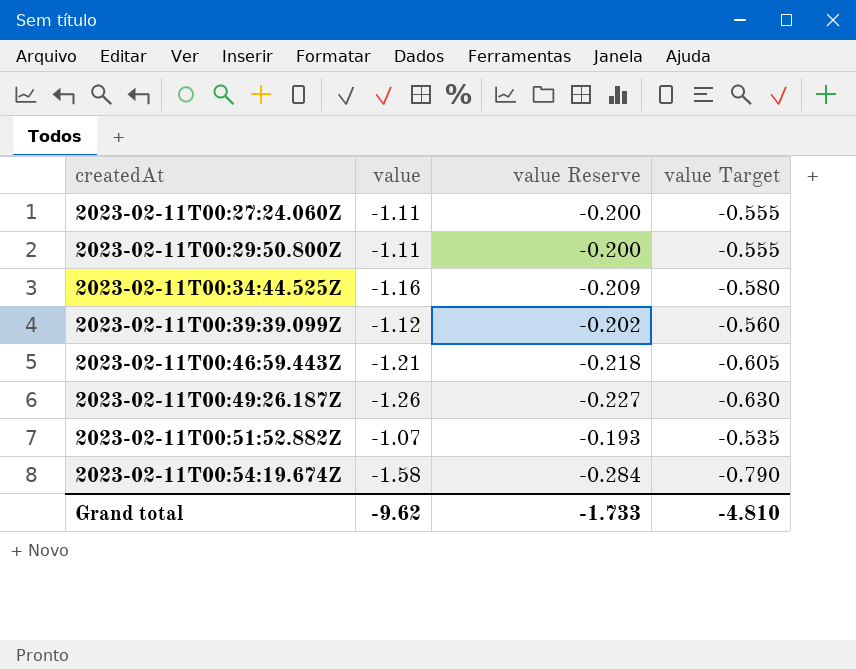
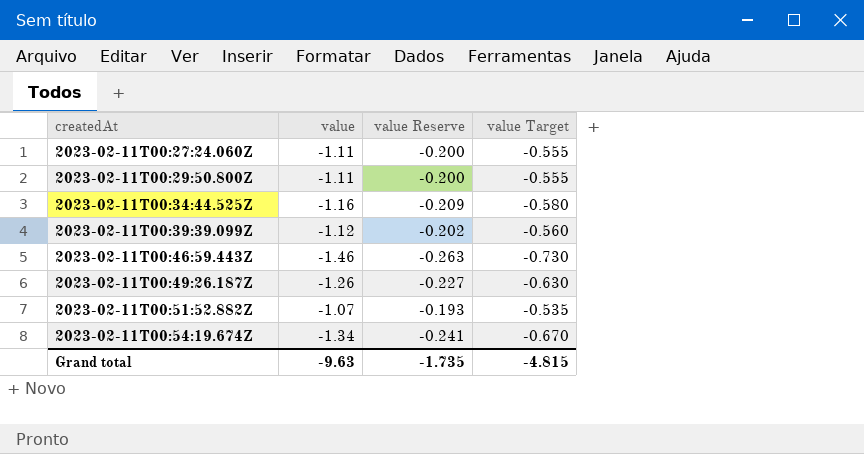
2023-02-11T00:46:59.443Z | value: -1.21 -> -1.46
2023-02-11T00:46:59.443Z | value Reserve: -0.218 -> -0.263
2023-02-11T00:46:59.443Z | value Target: -0.605 -> -0.730
2023-02-11T00:54:19.674Z | value: -1.58 -> -1.34
2023-02-11T00:54:19.674Z | value Reserve: -0.284 -> -0.241
2023-02-11T00:54:19.674Z | value Target: -0.790 -> -0.670
Grand total | value: -9.62 -> -9.63
Grand total | value Reserve: -1.733 -> -1.735
Grand total | value Target: -4.810 -> -4.815

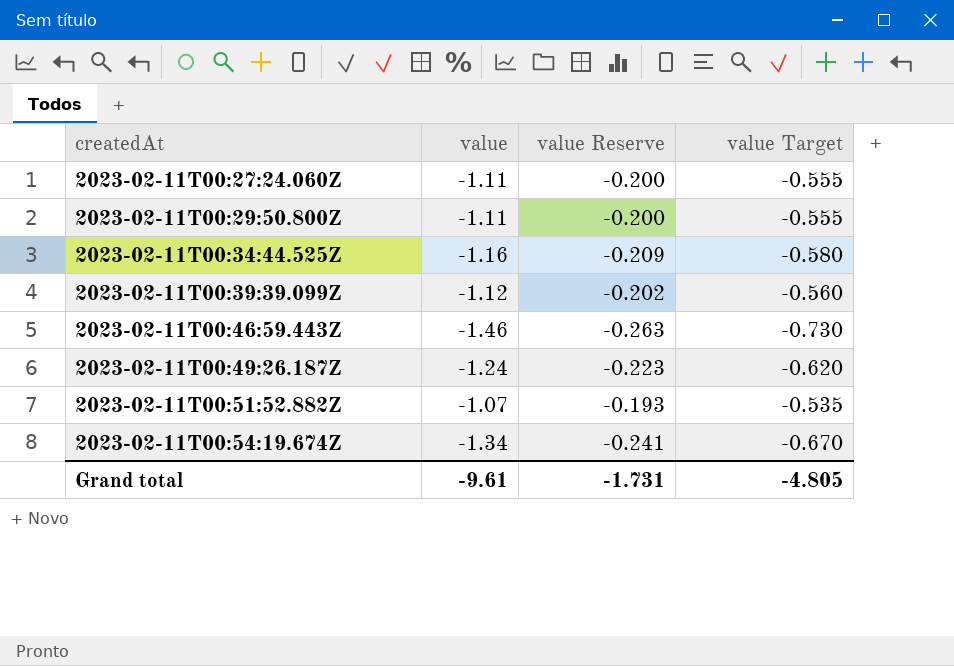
2023-02-11T00:49:26.187Z | value: -1.26 -> -1.24
2023-02-11T00:49:26.187Z | value Reserve: -0.227 -> -0.223
2023-02-11T00:49:26.187Z | value Target: -0.630 -> -0.620
Grand total | value: -9.63 -> -9.61
Grand total | value Reserve: -1.735 -> -1.731
Grand total | value Target: -4.815 -> -4.805

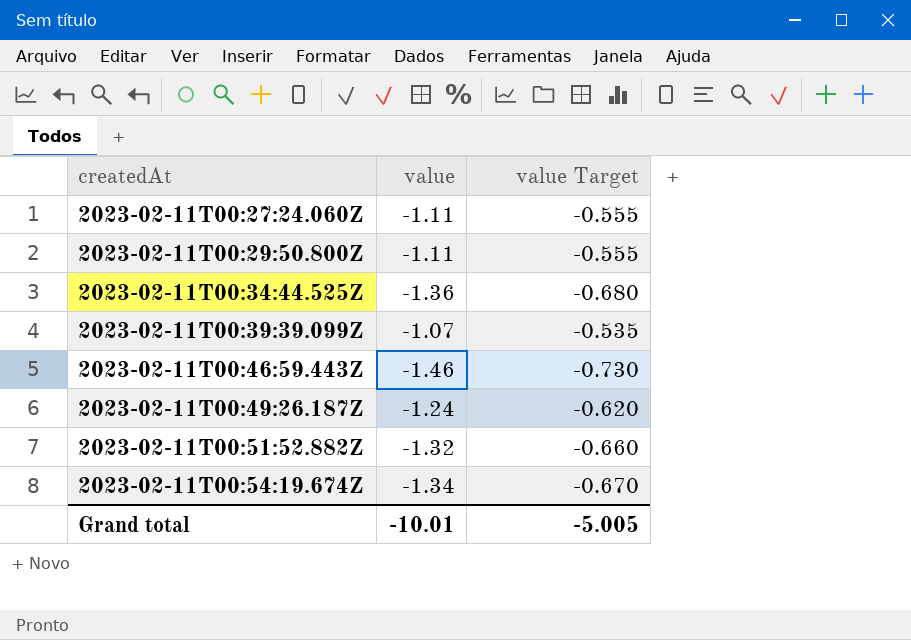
column value Reserve | formula: [value] * 0.18 -> none
2023-02-11T00:34:44.525Z | value: -1.16 -> -1.36
2023-02-11T00:34:44.525Z | value Target: -0.580 -> -0.680
2023-02-11T00:39:39.099Z | value: -1.12 -> -1.07
2023-02-11T00:39:39.099Z | value Target: -0.560 -> -0.535
2023-02-11T00:51:52.882Z | value: -1.07 -> -1.32
2023-02-11T00:51:52.882Z | value Target: -0.535 -> -0.660
Grand total | value: -9.61 -> -10.01
Grand total | value Target: -4.805 -> -5.005

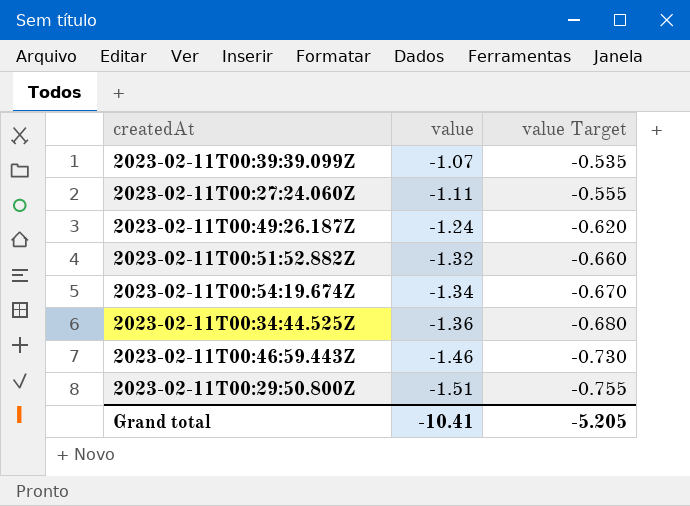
row order: createdAt ascending -> value descending
2023-02-11T00:29:50.800Z | value: -1.11 -> -1.51
2023-02-11T00:29:50.800Z | value Target: -0.555 -> -0.755
Grand total | value: -10.01 -> -10.41
Grand total | value Target: -5.005 -> -5.205

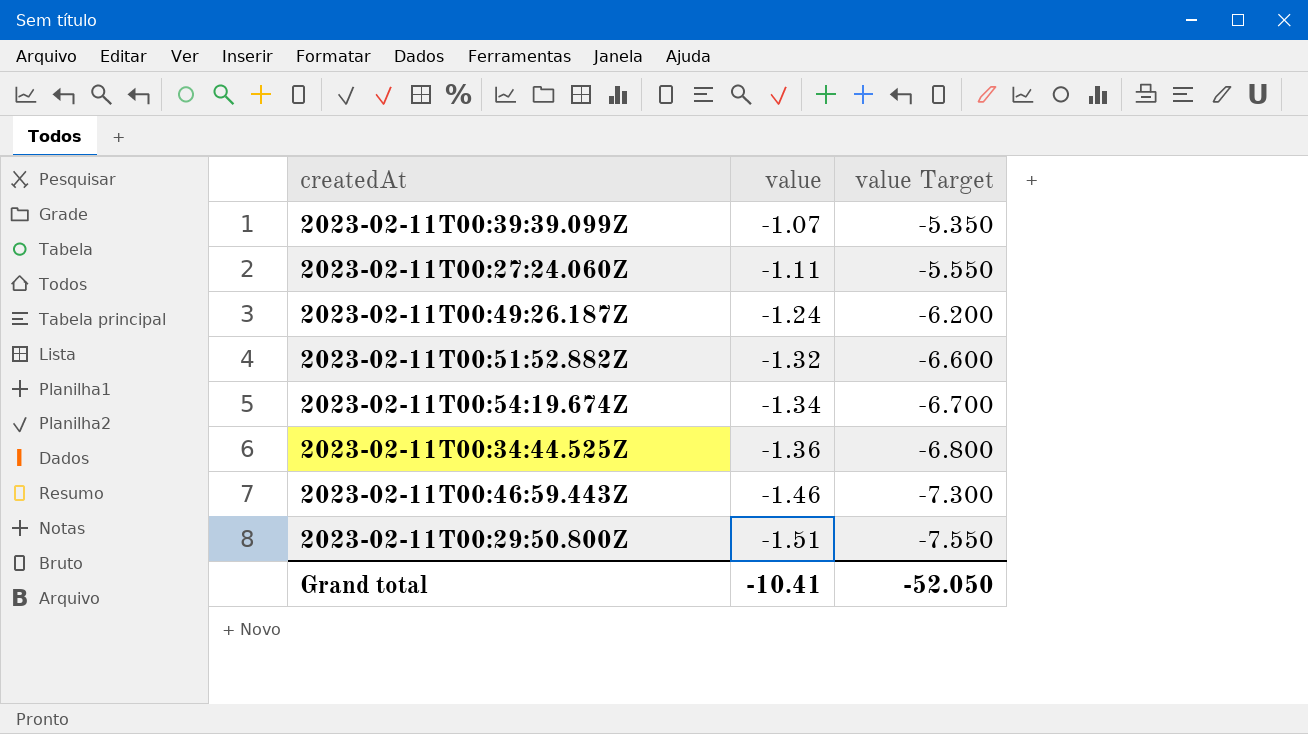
column value Target | formula: [value] * 0.5 -> [value] * 5
Grand total | value Target: -5.205 -> -52.050

